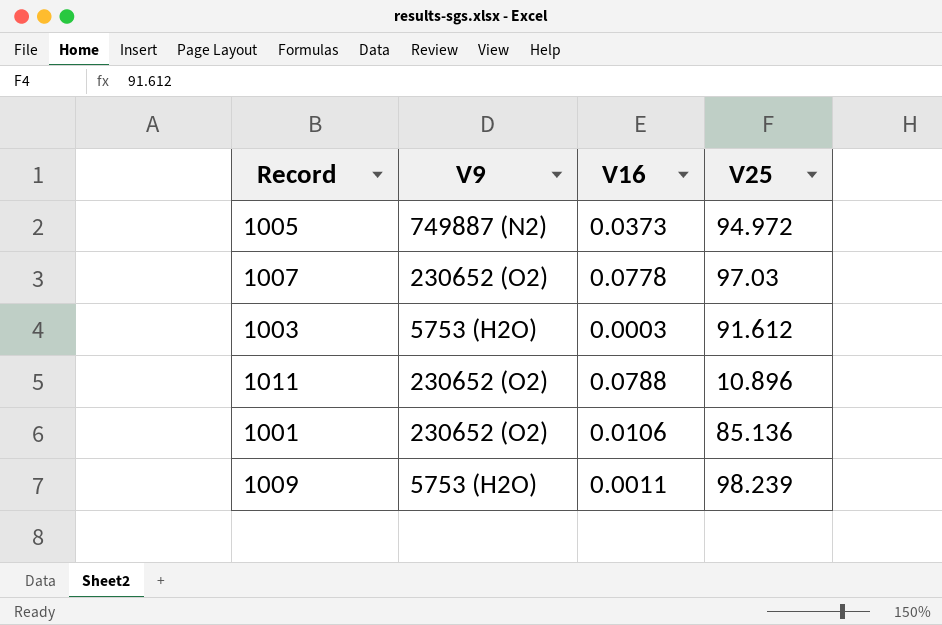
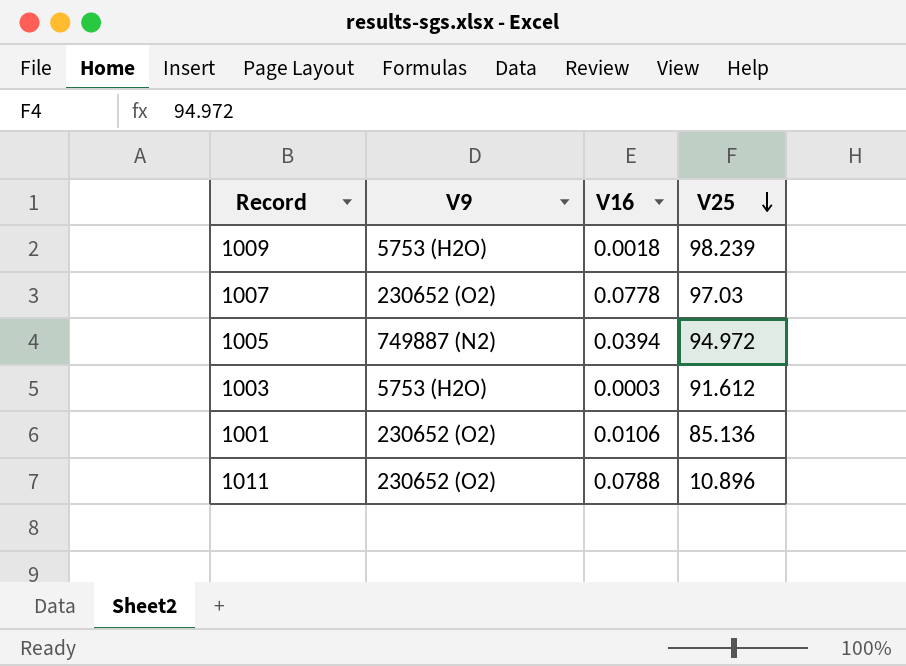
row order: none -> V25 descending
1009 | V16: 0.0011 -> 0.0018
1005 | V16: 0.0373 -> 0.0394

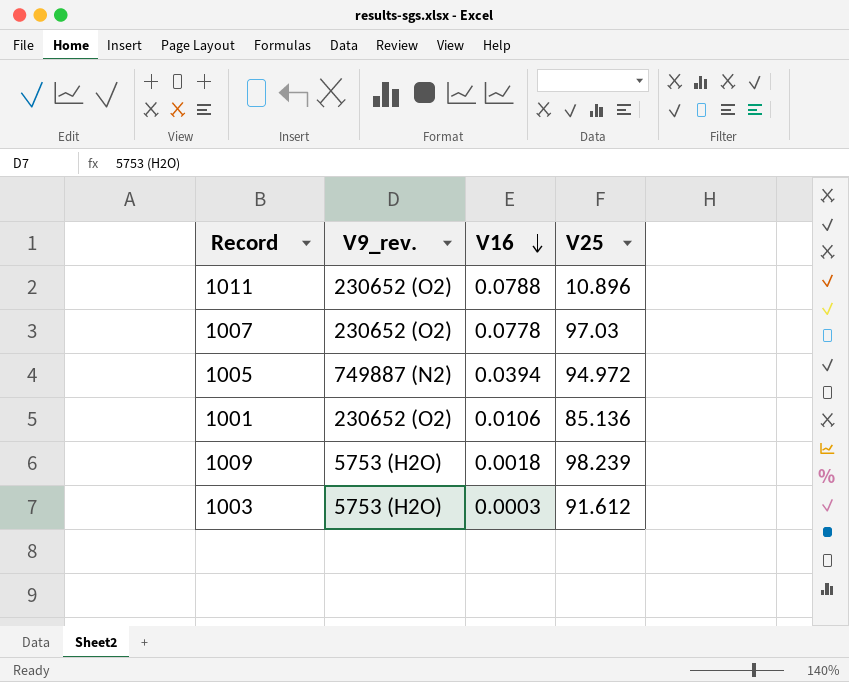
row order: V25 descending -> V16 descending
column name: V9 -> V9_rev.

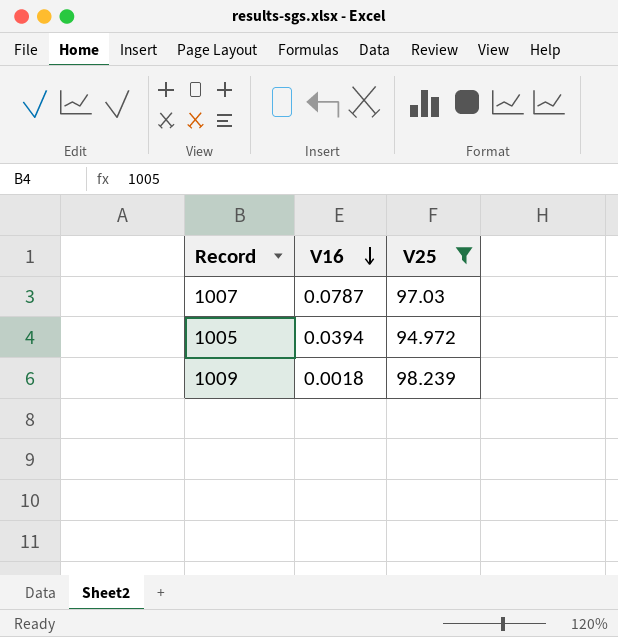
filter: none -> V25 >= 94.972
column V9_rev. | position: 2 -> none
1007 | V16: 0.0778 -> 0.0787

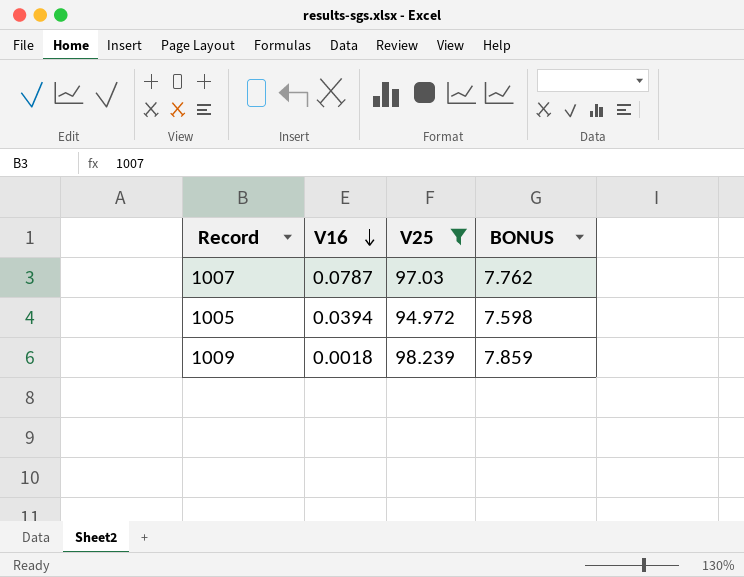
column BONUS | formula: none -> [V25] * 0.08

